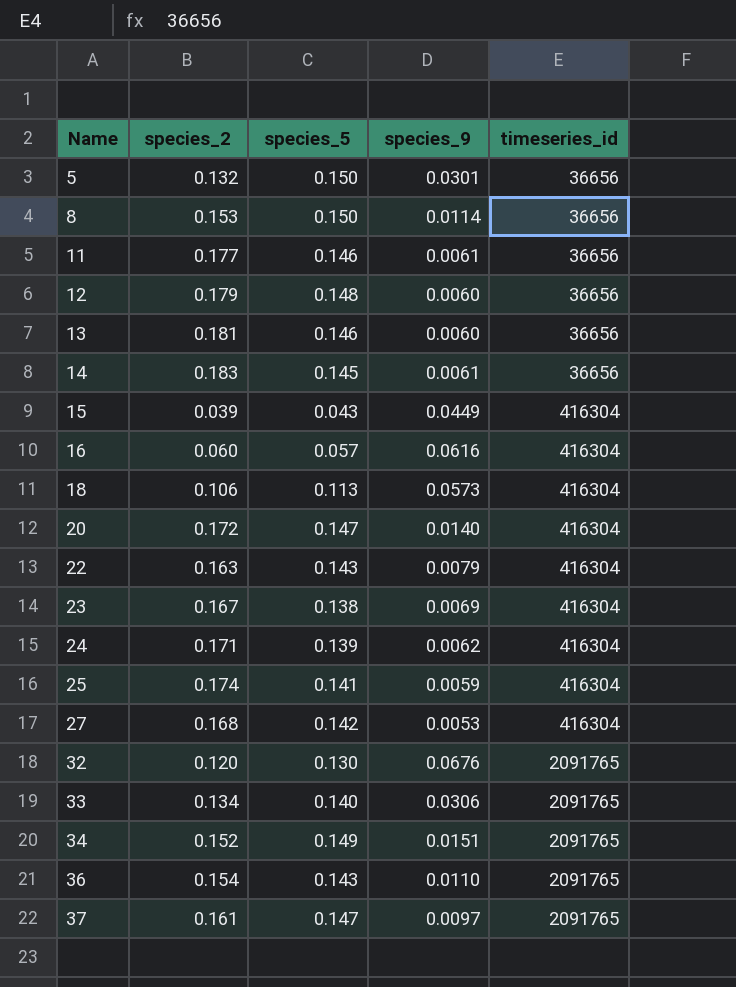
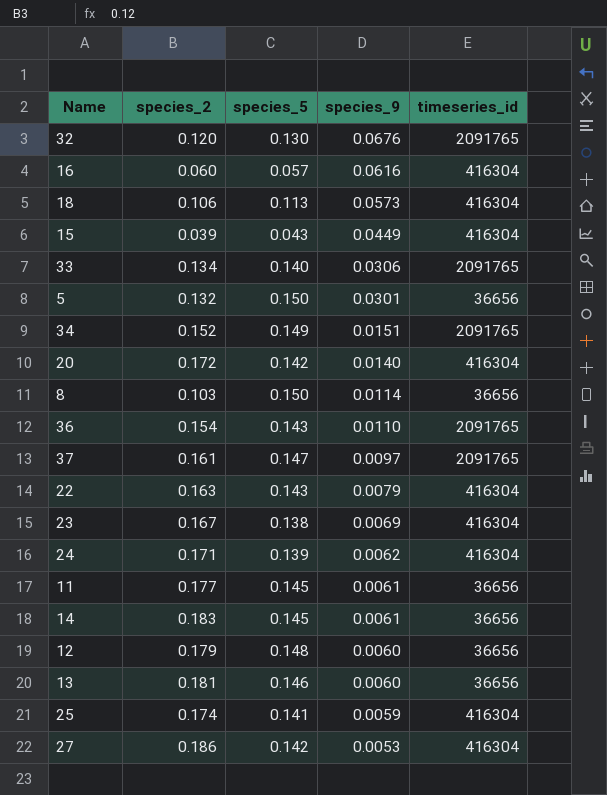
row order: Name ascending -> species_9 descending
20 | species_5: 0.147 -> 0.142
8 | species_2: 0.153 -> 0.103
11 | species_5: 0.146 -> 0.145
27 | species_2: 0.168 -> 0.186

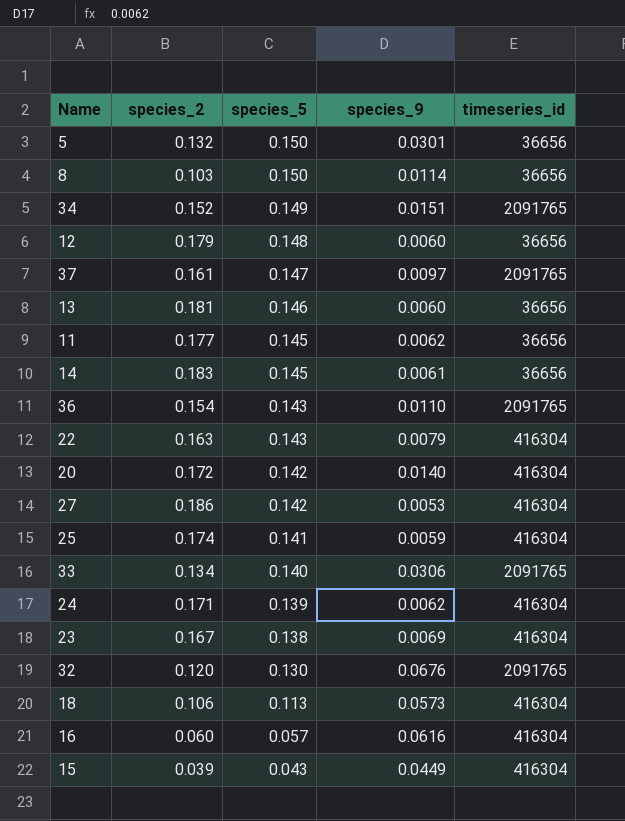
row order: species_9 descending -> species_5 descending
11 | species_9: 0.0061 -> 0.0062

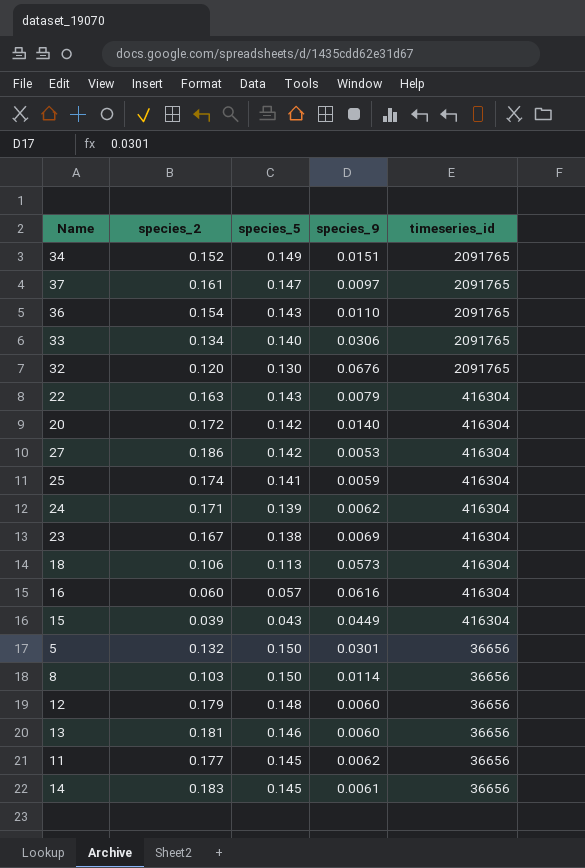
row order: species_5 descending -> timeseries_id descending

